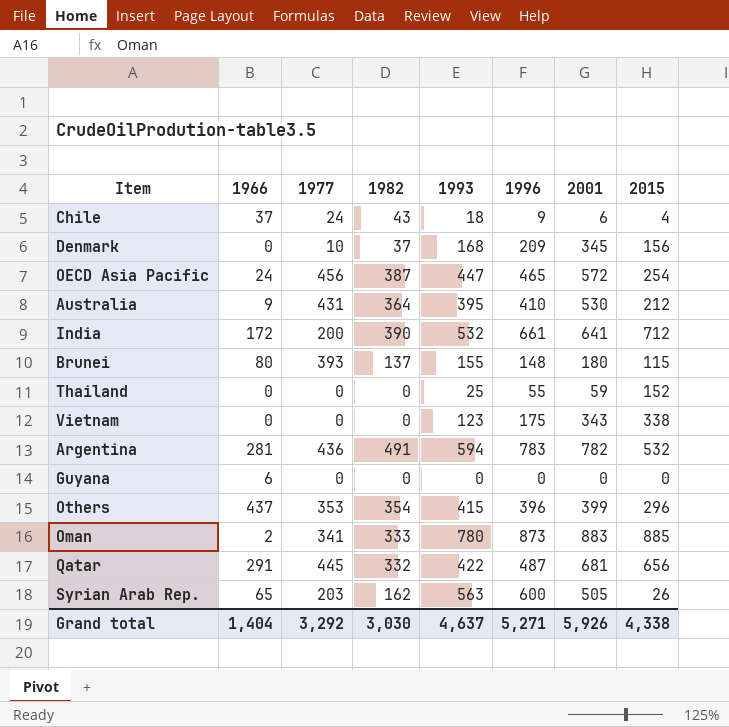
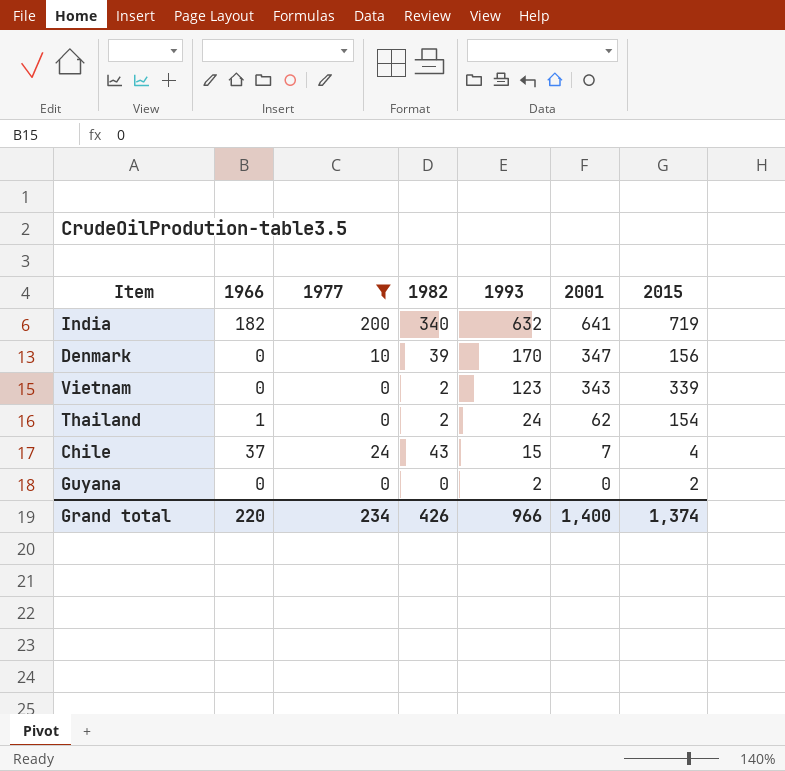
filter: none -> 1977 <= 200
row order: none -> 1993 descending
column 1996 | position: 6 -> none
India | 1966: 172 -> 182
India | 1982: 390 -> 340
India | 1993: 532 -> 632
India | 2015: 712 -> 719
Denmark | 1982: 37 -> 39
Denmark | 1993: 168 -> 170
Denmark | 2001: 345 -> 347
Vietnam | 1982: 0 -> 2
Vietnam | 2015: 338 -> 339
Thailand | 1966: 0 -> 1
Thailand | 1982: 0 -> 2
Thailand | 1993: 25 -> 24
Thailand | 2001: 59 -> 62
Thailand | 2015: 152 -> 154
Chile | 1993: 18 -> 15
Chile | 2001: 6 -> 7
Guyana | 1966: 6 -> 0
Guyana | 1993: 0 -> 2
Guyana | 2015: 0 -> 2
Grand total | 1966: 1,404 -> 220
Grand total | 1977: 3,292 -> 234
Grand total | 1982: 3,030 -> 426
Grand total | 1993: 4,637 -> 966
Grand total | 2001: 5,926 -> 1,400
Grand total | 2015: 4,338 -> 1,374

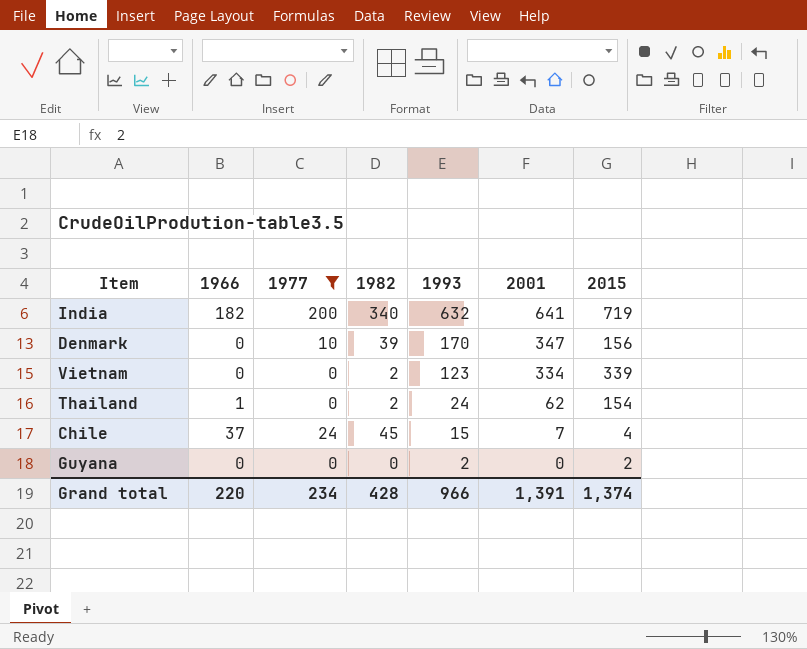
Vietnam | 2001: 343 -> 334
Chile | 1982: 43 -> 45
Grand total | 1982: 426 -> 428
Grand total | 2001: 1,400 -> 1,391

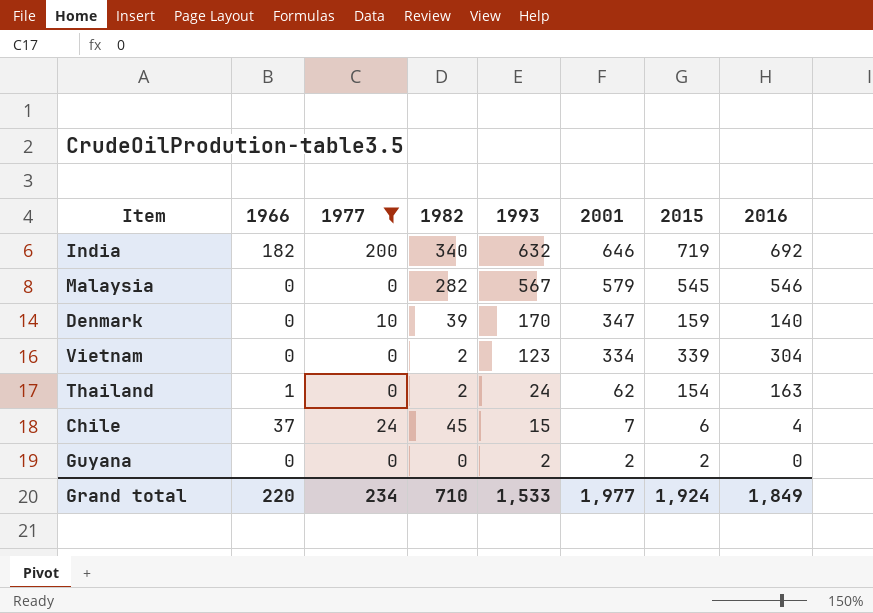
column 2016 | position: none -> 8
India | 2001: 641 -> 646
row Malaysia: none -> 0 | 0 | 282 | 567 | 579 | 545 | 546
Denmark | 2015: 156 -> 159
Chile | 2015: 4 -> 6
Guyana | 2001: 0 -> 2
Grand total | 1982: 428 -> 710
Grand total | 1993: 966 -> 1,533
Grand total | 2001: 1,391 -> 1,977
Grand total | 2015: 1,374 -> 1,924

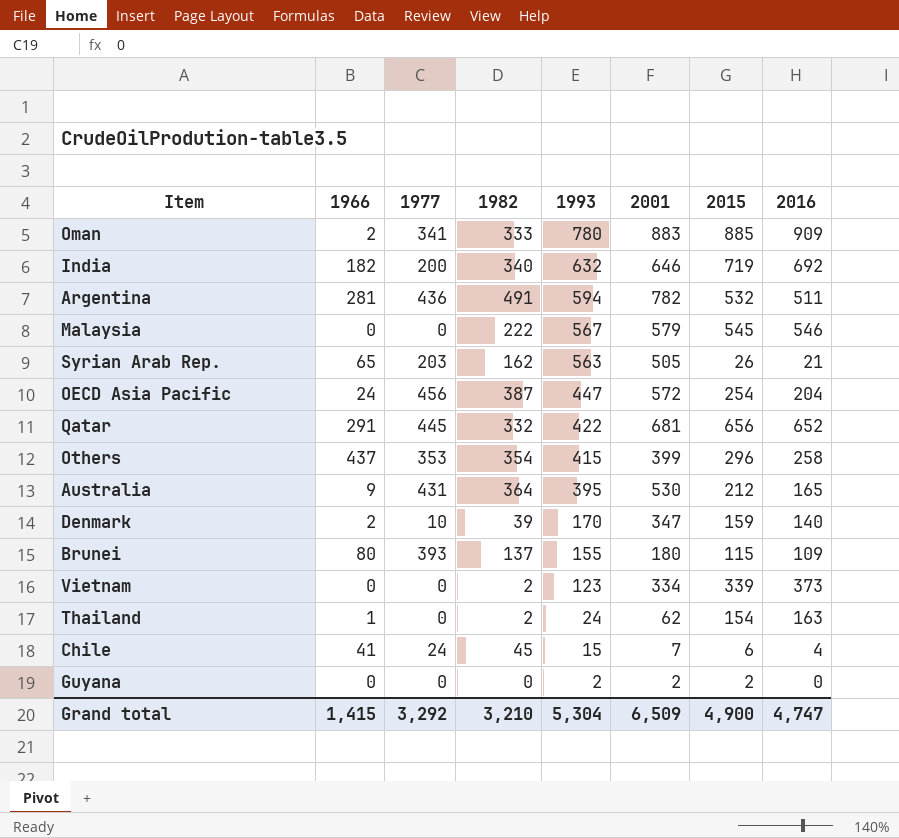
filter: 1977 <= 200 -> none
Malaysia | 1982: 282 -> 222
Denmark | 1966: 0 -> 2
Vietnam | 2016: 304 -> 373
Chile | 1966: 37 -> 41
Grand total | 1966: 220 -> 1,415
Grand total | 1977: 234 -> 3,292
Grand total | 1982: 710 -> 3,210
Grand total | 1993: 1,533 -> 5,304
Grand total | 2001: 1,977 -> 6,509
Grand total | 2015: 1,924 -> 4,900
Grand total | 2016: 1,849 -> 4,747

